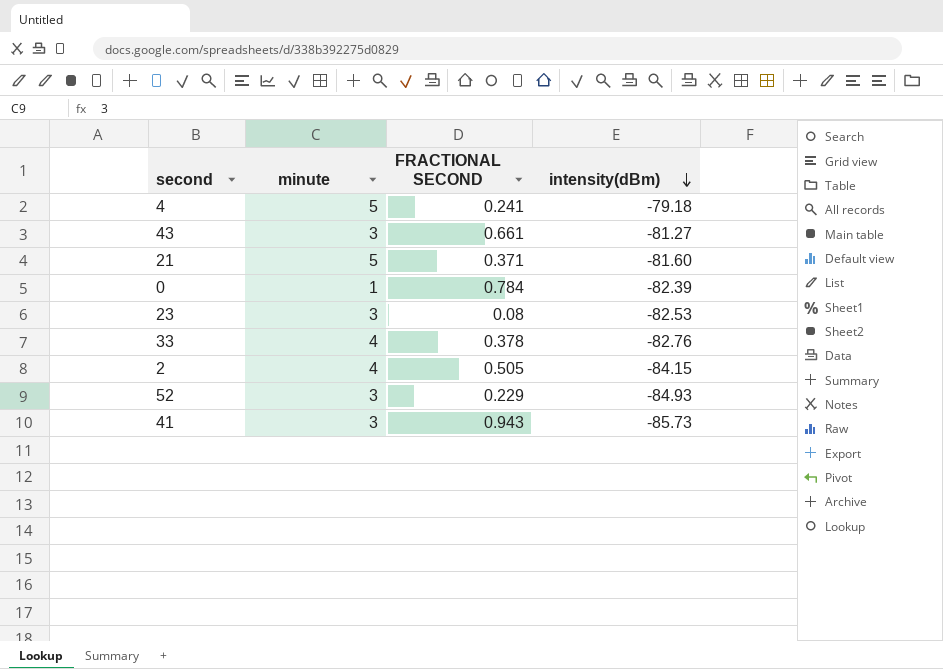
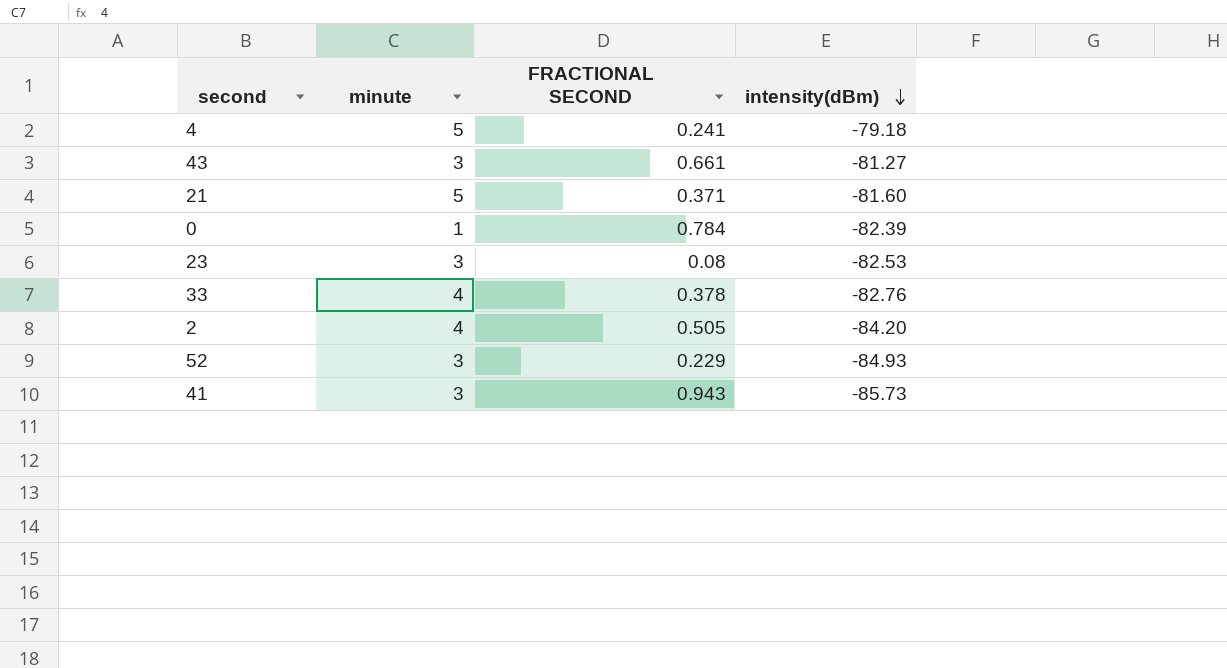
2 | intensity(dBm): -84.15 -> -84.20

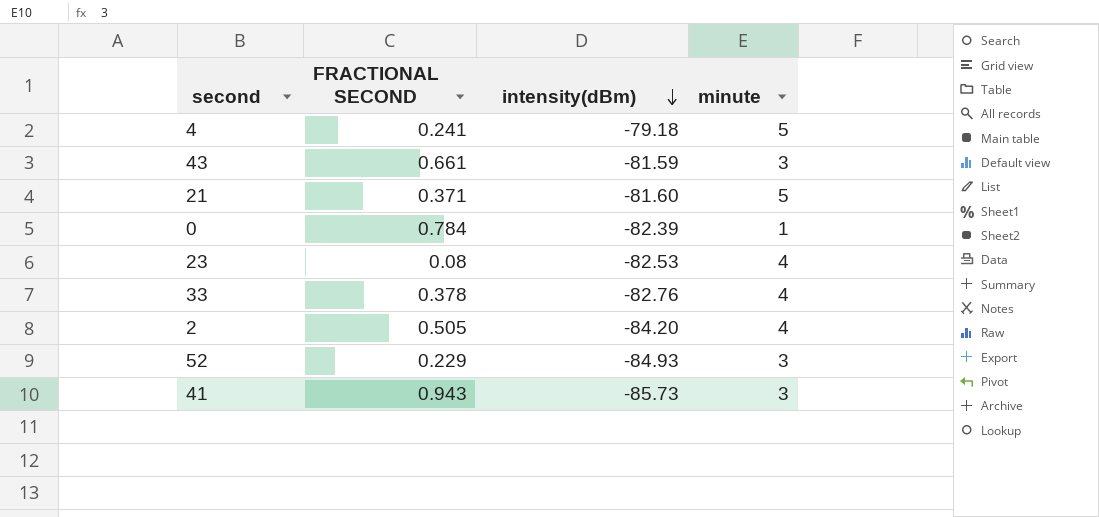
column minute | position: 2 -> 4
43 | intensity(dBm): -81.27 -> -81.59
23 | minute: 3 -> 4

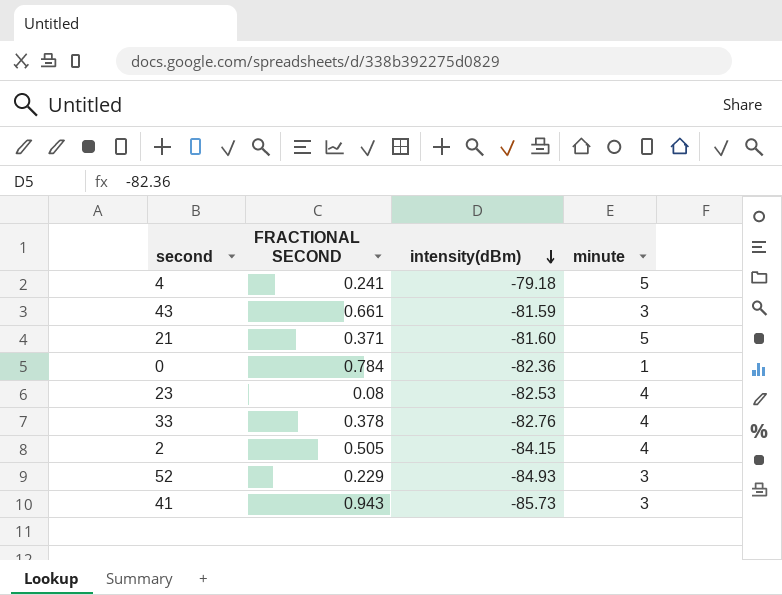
0 | intensity(dBm): -82.39 -> -82.36
2 | intensity(dBm): -84.20 -> -84.15

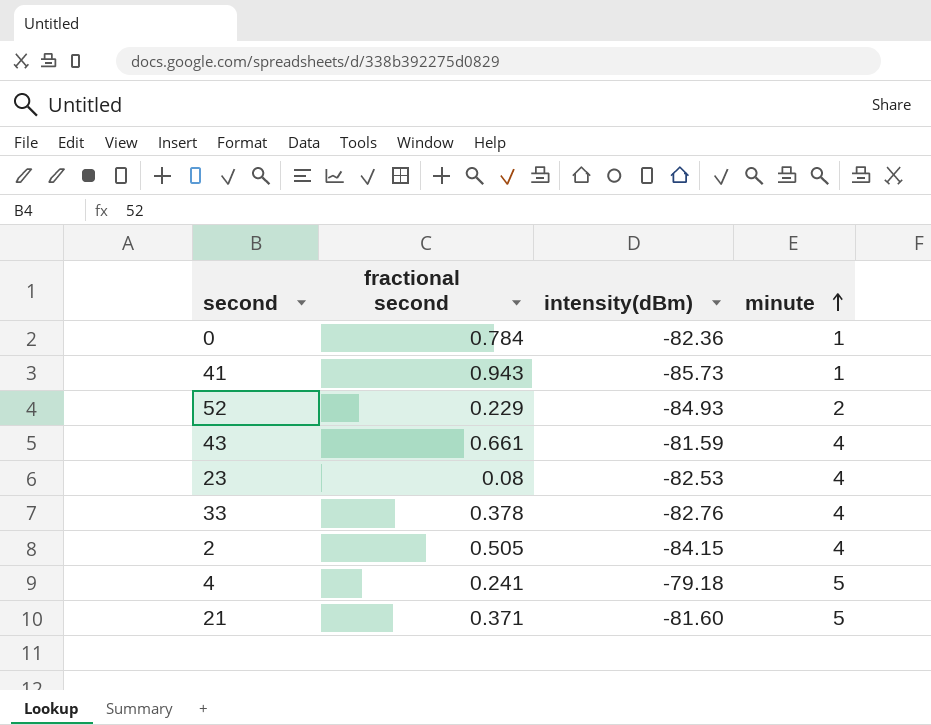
row order: intensity(dBm) descending -> minute ascending
column name: FRACTIONAL SECOND -> fractional second
41 | minute: 3 -> 1
52 | minute: 3 -> 2
43 | minute: 3 -> 4

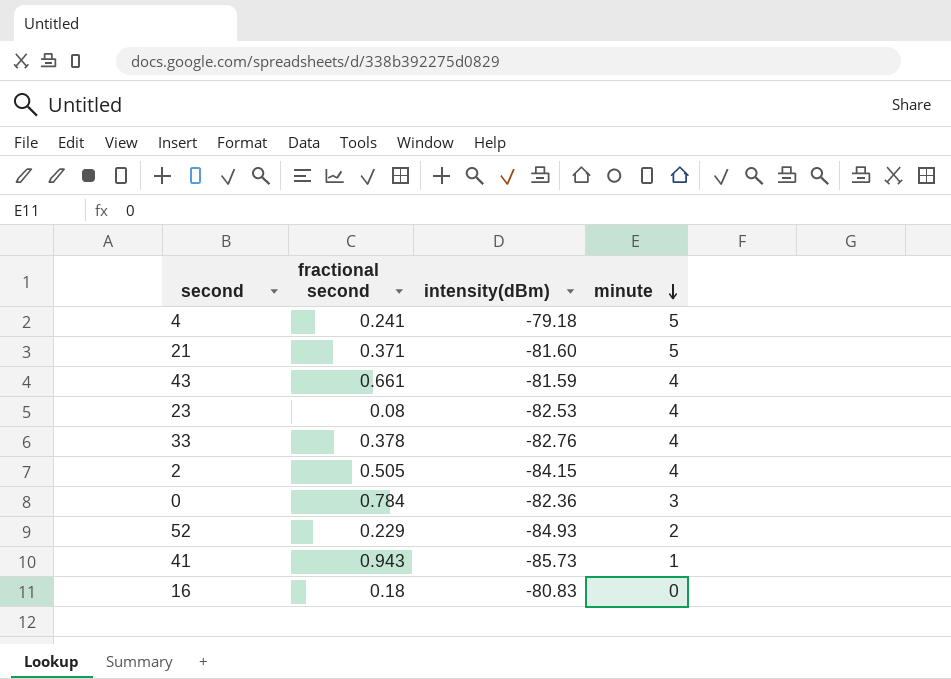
row order: minute ascending -> minute descending
0 | minute: 1 -> 3
row 16: none -> 0.18 | -80.83 | 0

